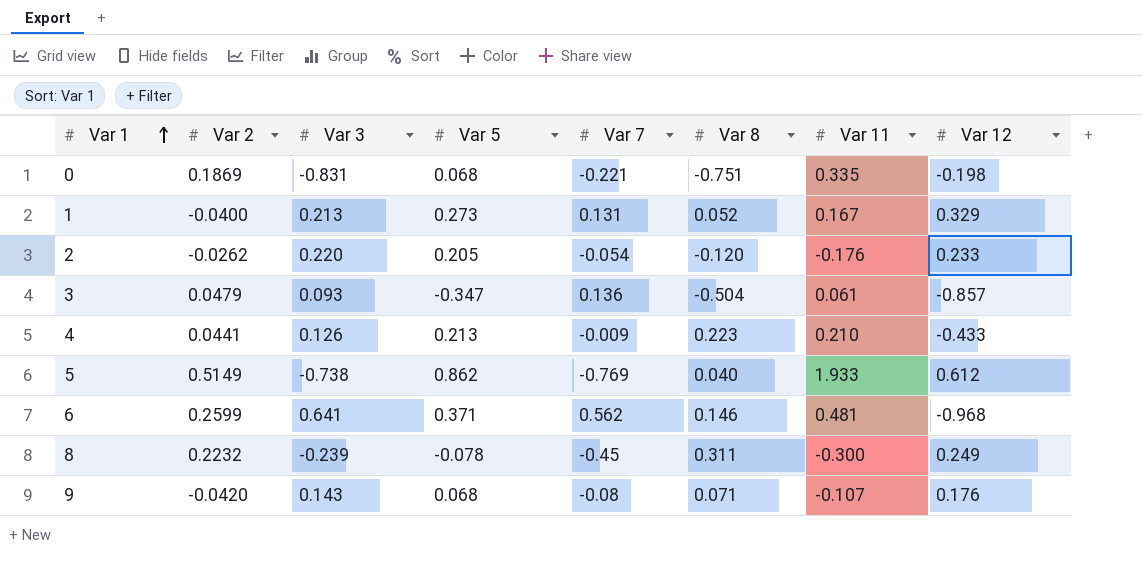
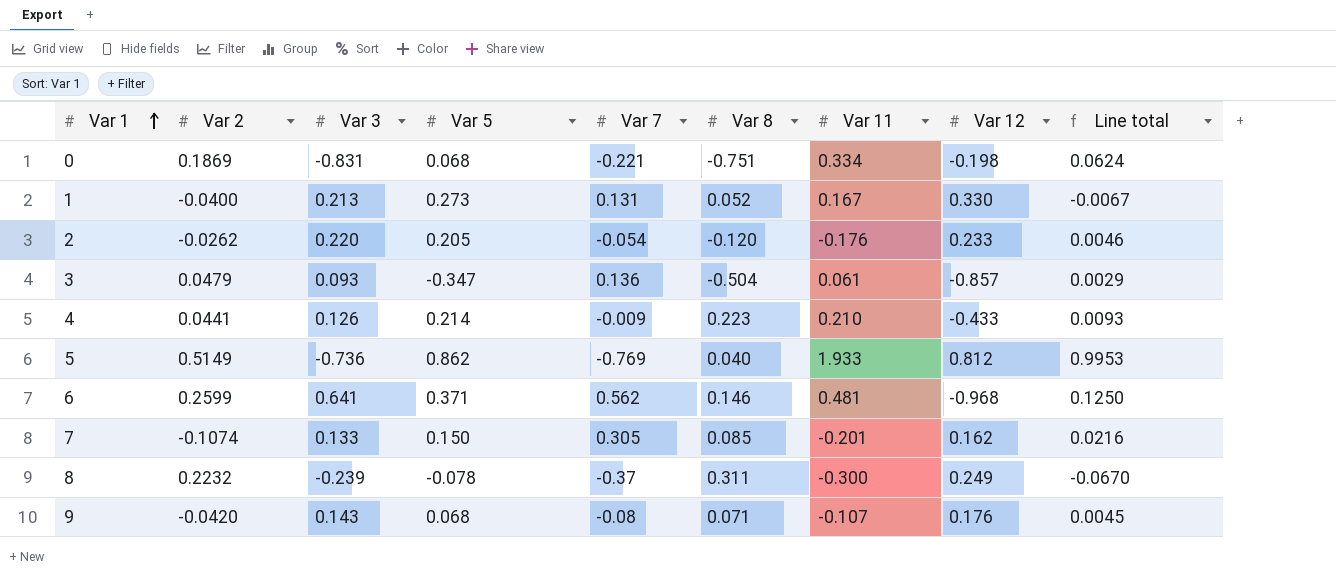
column Line total | formula: none -> [Var 2] * [Var 11]
0 | Var 11: 0.335 -> 0.334
1 | Var 12: 0.329 -> 0.330
4 | Var 5: 0.213 -> 0.214
5 | Var 3: -0.738 -> -0.736
5 | Var 12: 0.612 -> 0.812
row 7: none -> -0.1074 | 0.133 | 0.150 | 0.305 | 0.085 | -0.201 | 0.162 | 0.0216
8 | Var 7: -0.45 -> -0.37

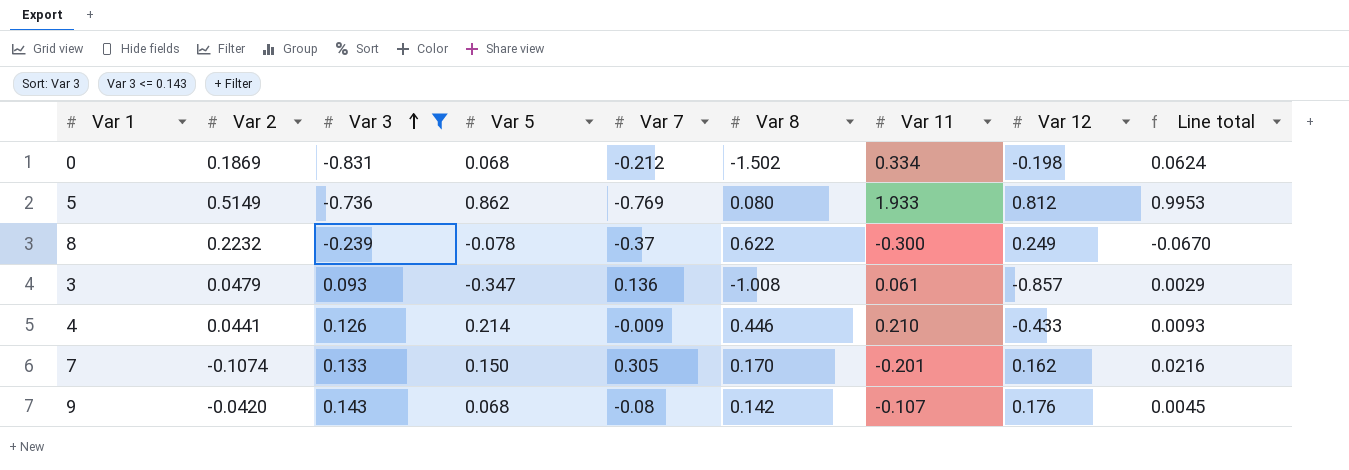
filter: none -> Var 3 <= 0.143
row order: Var 1 ascending -> Var 3 ascending
0 | Var 7: -0.221 -> -0.212
0 | Var 8: -0.751 -> -1.502
5 | Var 8: 0.040 -> 0.080
8 | Var 8: 0.311 -> 0.622
3 | Var 8: -0.504 -> -1.008
4 | Var 8: 0.223 -> 0.446
7 | Var 8: 0.085 -> 0.170
9 | Var 8: 0.071 -> 0.142

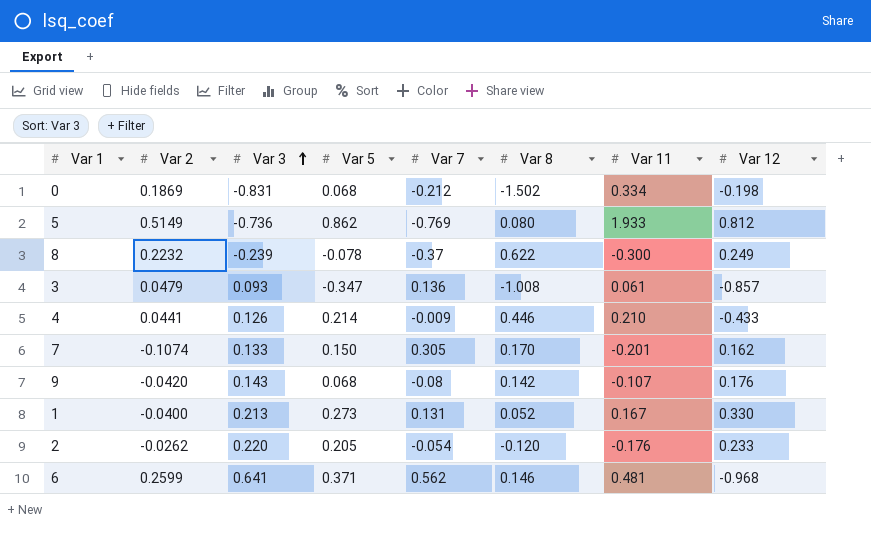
filter: Var 3 <= 0.143 -> none
column Line total | formula: [Var 2] * [Var 11] -> none

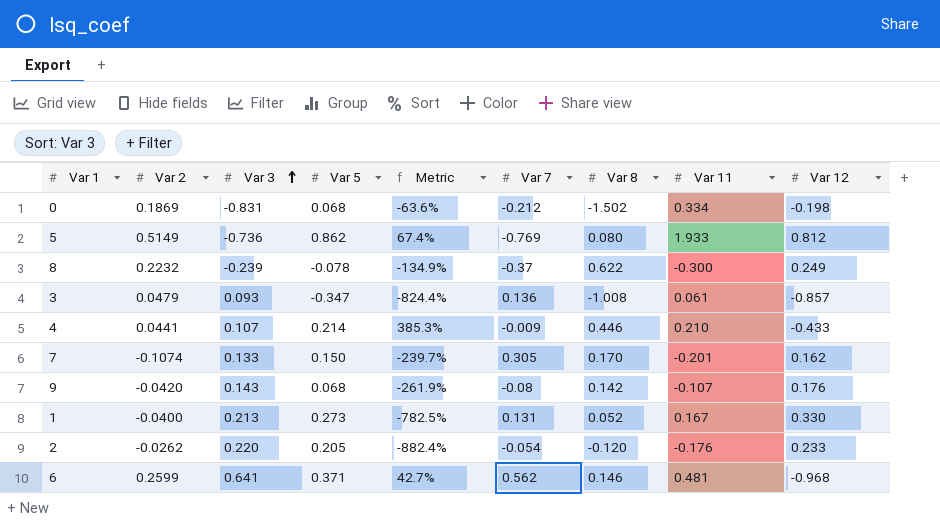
column Metric | formula: none -> ([Var 5] - [Var 2]) / [Var 2]
4 | Var 3: 0.126 -> 0.107

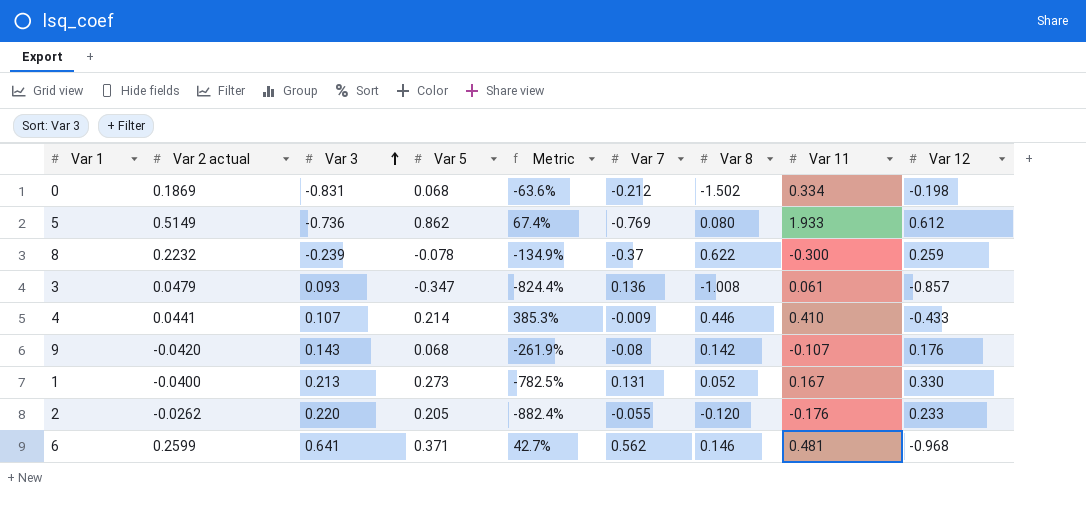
column name: Var 2 -> Var 2 actual
row 7: -0.1074 | 0.133 | 0.150 | -239.7% | 0.305 | 0.170 | -0.201 | 0.162 -> none
5 | Var 12: 0.812 -> 0.612
8 | Var 12: 0.249 -> 0.259
4 | Var 11: 0.210 -> 0.410
2 | Var 7: -0.054 -> -0.055

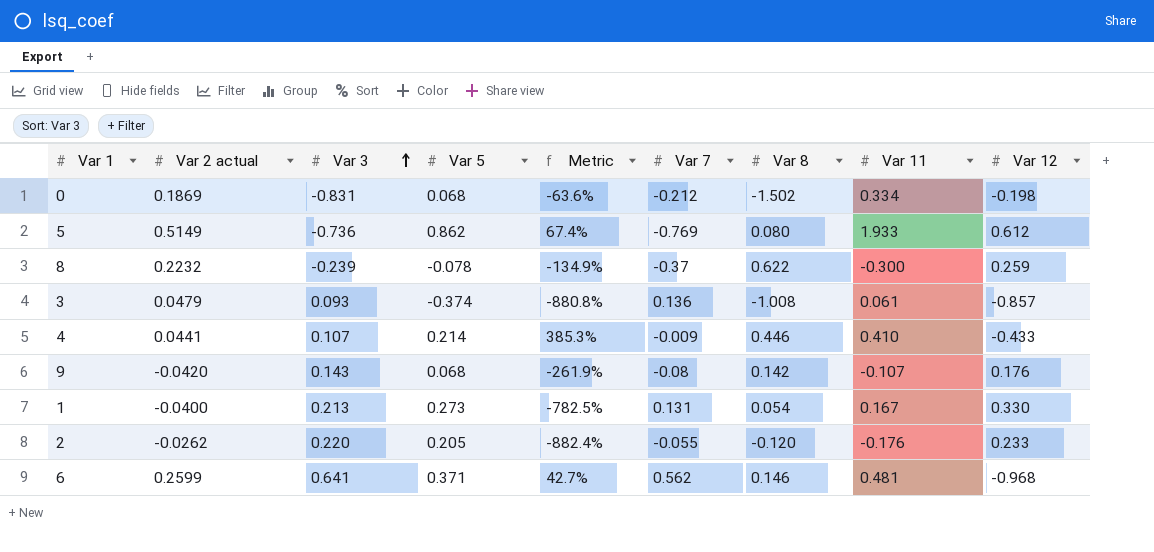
3 | Var 5: -0.347 -> -0.374
3 | Metric: -824.4% -> -880.8%
1 | Var 8: 0.052 -> 0.054

